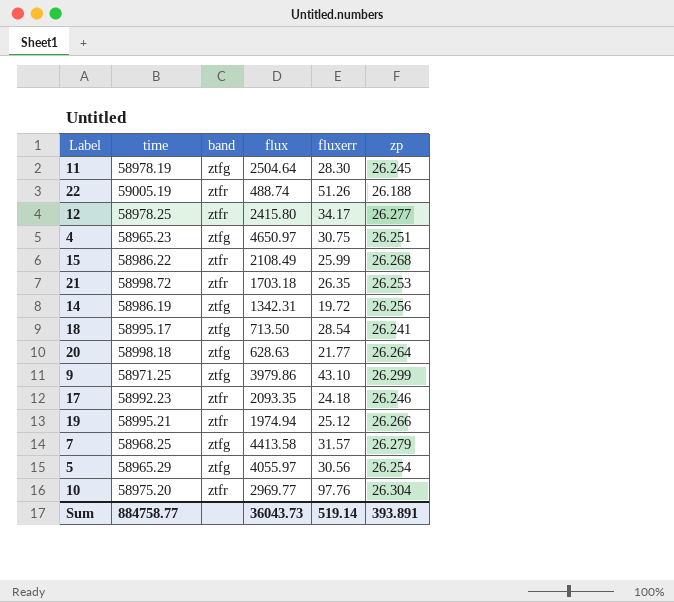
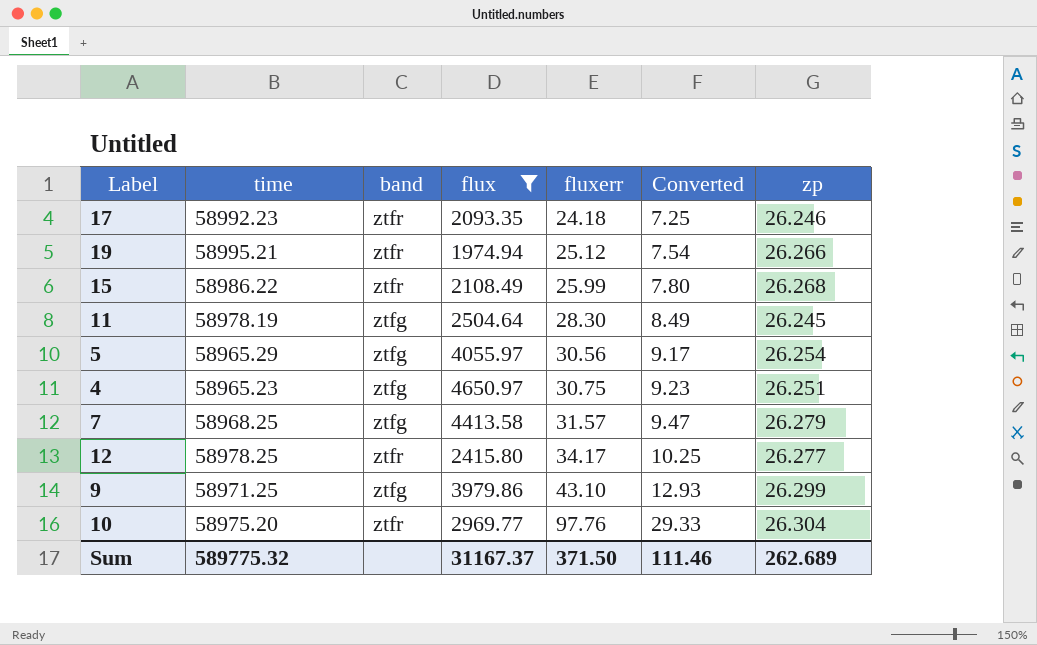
filter: none -> flux >= 1974.94
row order: none -> fluxerr ascending
column Converted | formula: none -> [fluxerr] * 0.3
Sum | time: 884758.77 -> 589775.32
Sum | flux: 36043.73 -> 31167.37
Sum | fluxerr: 519.14 -> 371.50
Sum | zp: 393.891 -> 262.689

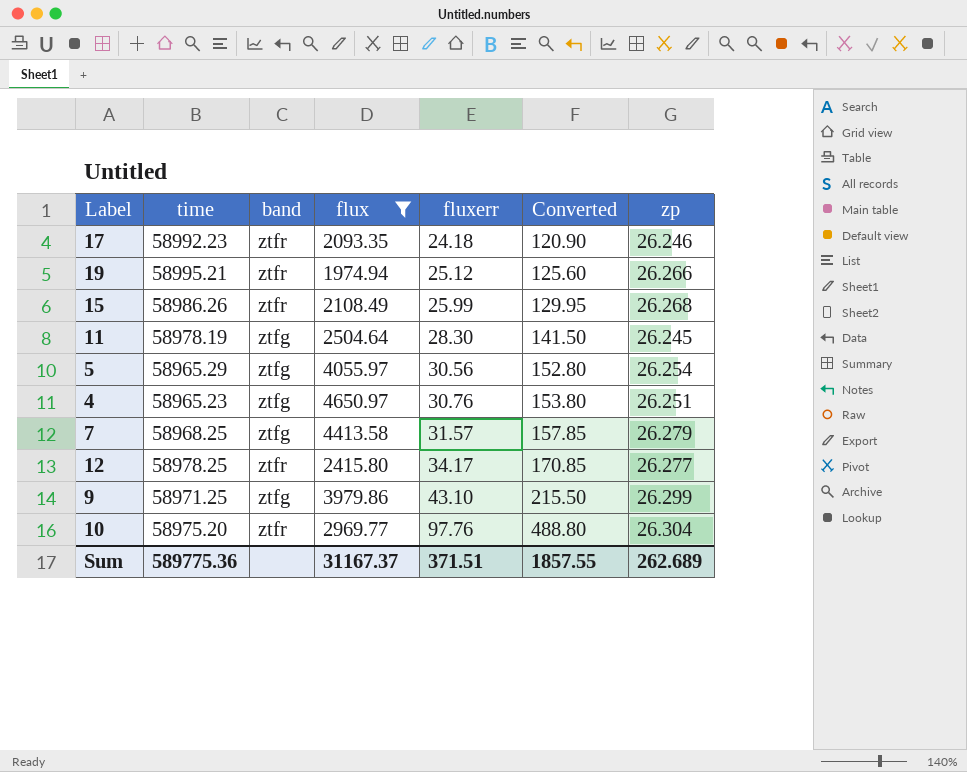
column Converted | formula: [fluxerr] * 0.3 -> [fluxerr] * 5
15 | time: 58986.22 -> 58986.26
4 | fluxerr: 30.75 -> 30.76
Sum | time: 589775.32 -> 589775.36
Sum | fluxerr: 371.50 -> 371.51
Sum | Converted: 111.46 -> 1857.55

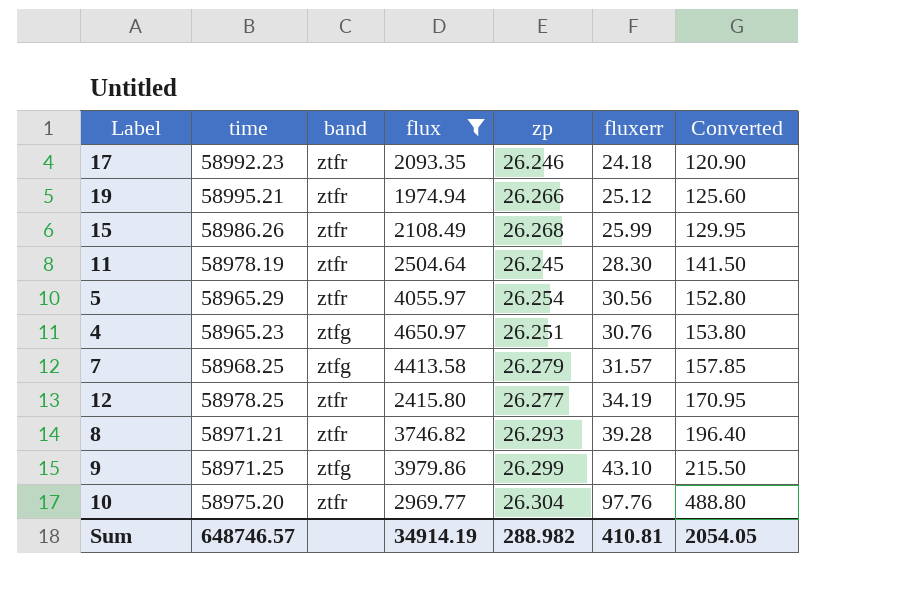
column zp | position: 7 -> 5
11 | band: ztfg -> ztfr
5 | band: ztfg -> ztfr
12 | fluxerr: 34.17 -> 34.19
12 | Converted: 170.85 -> 170.95
row 8: none -> 58971.21 | ztfr | 3746.82 | 26.293 | 39.28 | 196.40
Sum | time: 589775.36 -> 648746.57
Sum | flux: 31167.37 -> 34914.19
Sum | zp: 262.689 -> 288.982
Sum | fluxerr: 371.51 -> 410.81
Sum | Converted: 1857.55 -> 2054.05

